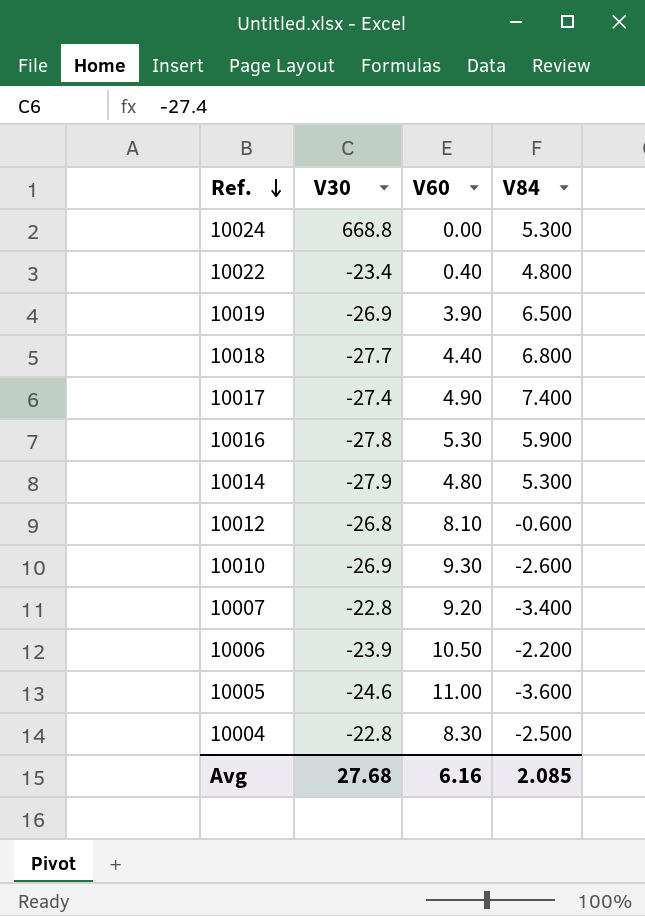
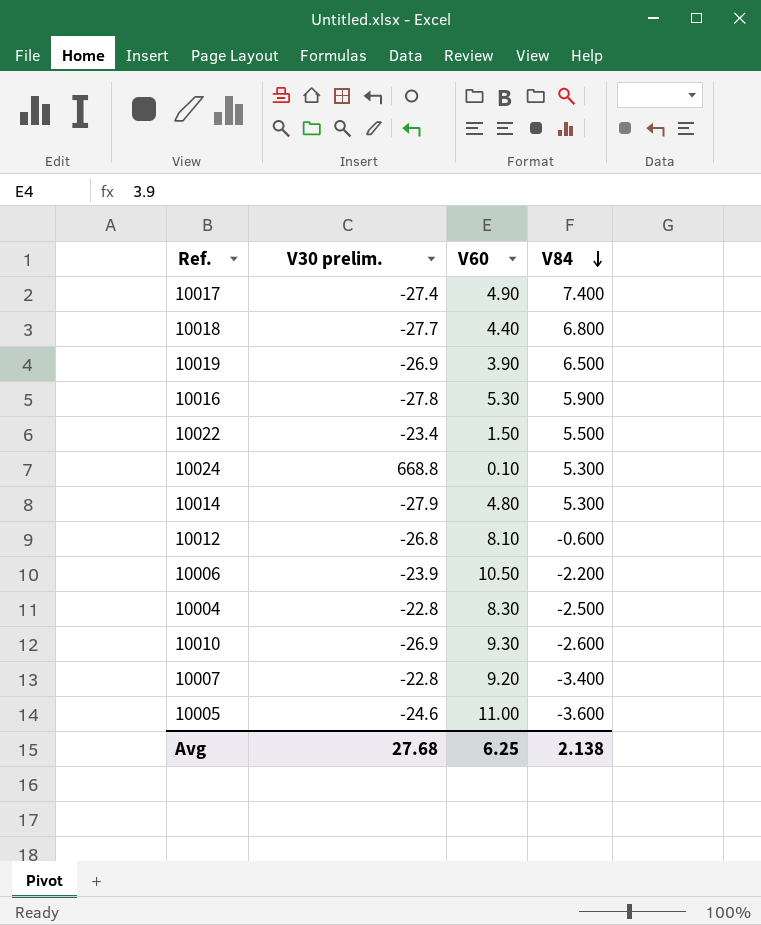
row order: Ref. descending -> V84 descending
column name: V30 -> V30 prelim.
10022 | V60: 0.40 -> 1.50
10022 | V84: 4.800 -> 5.500
10024 | V60: 0.00 -> 0.10
Avg | V60: 6.16 -> 6.25
Avg | V84: 2.085 -> 2.138

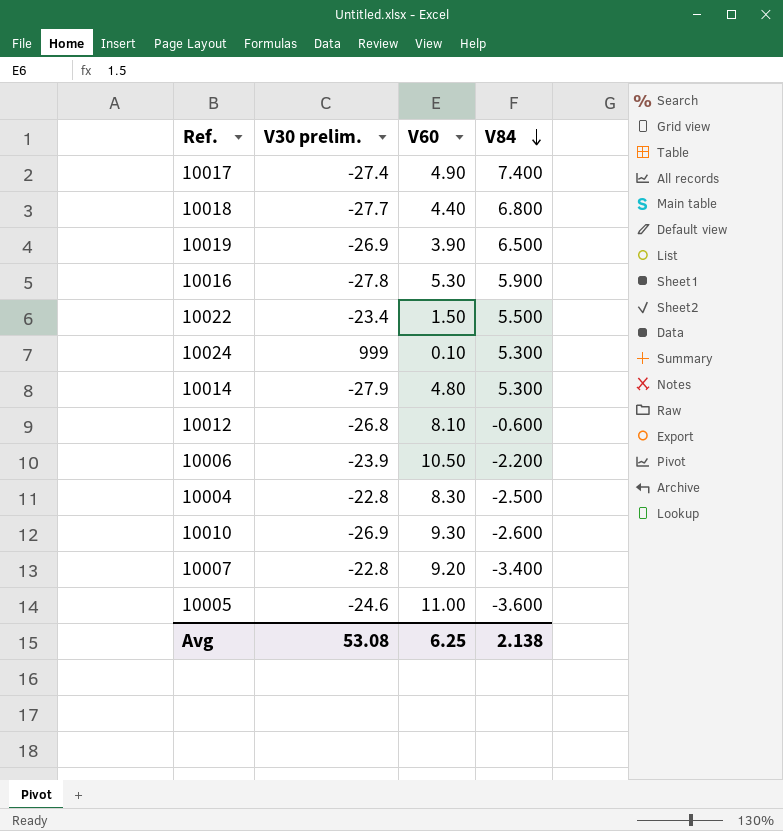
10024 | V30 prelim.: 668.8 -> 999
Avg | V30 prelim.: 27.68 -> 53.08

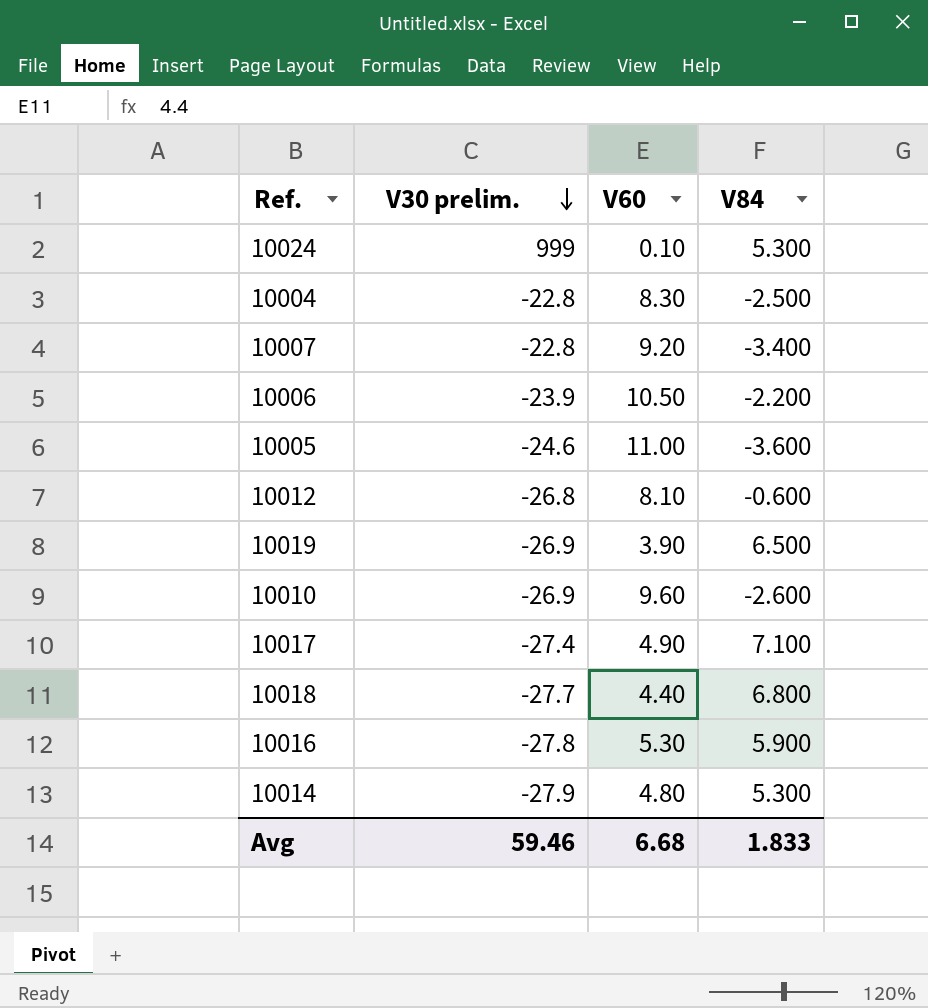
row order: V84 descending -> V30 prelim. descending
row 10022: -23.4 | 1.50 | 5.500 -> none
10010 | V60: 9.30 -> 9.60
10017 | V84: 7.400 -> 7.100
Avg | V30 prelim.: 53.08 -> 59.46
Avg | V60: 6.25 -> 6.68
Avg | V84: 2.138 -> 1.833

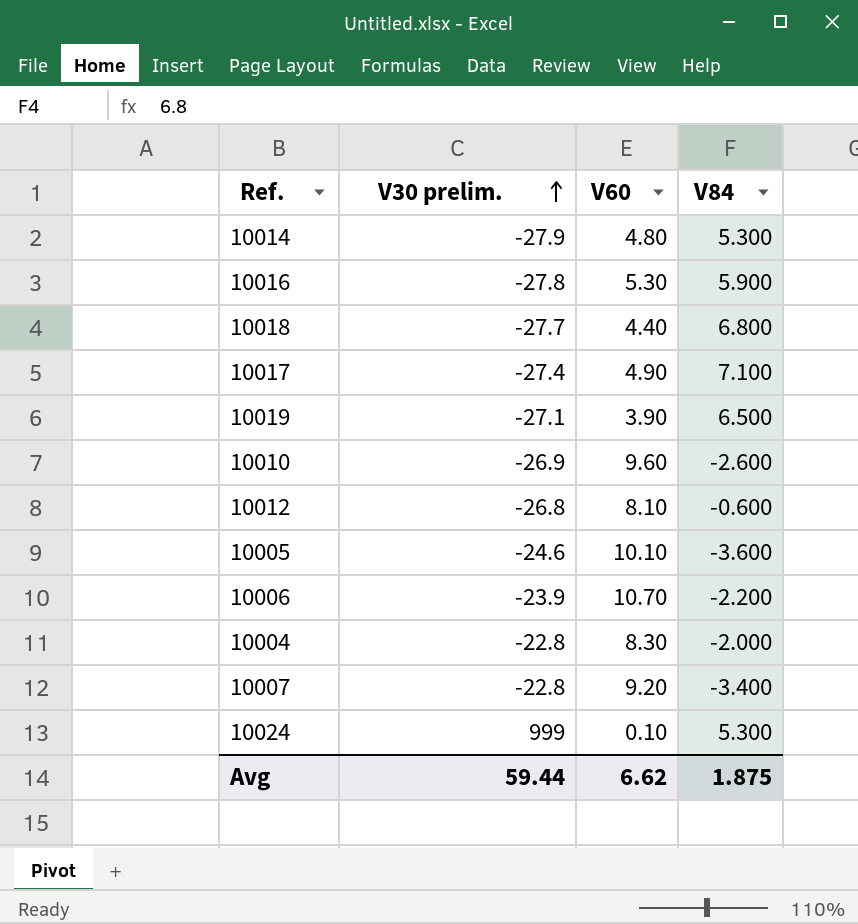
row order: V30 prelim. descending -> V30 prelim. ascending
10019 | V30 prelim.: -26.9 -> -27.1
10005 | V60: 11.00 -> 10.10
10006 | V60: 10.50 -> 10.70
10004 | V84: -2.500 -> -2.000
Avg | V30 prelim.: 59.46 -> 59.44
Avg | V60: 6.68 -> 6.62
Avg | V84: 1.833 -> 1.875

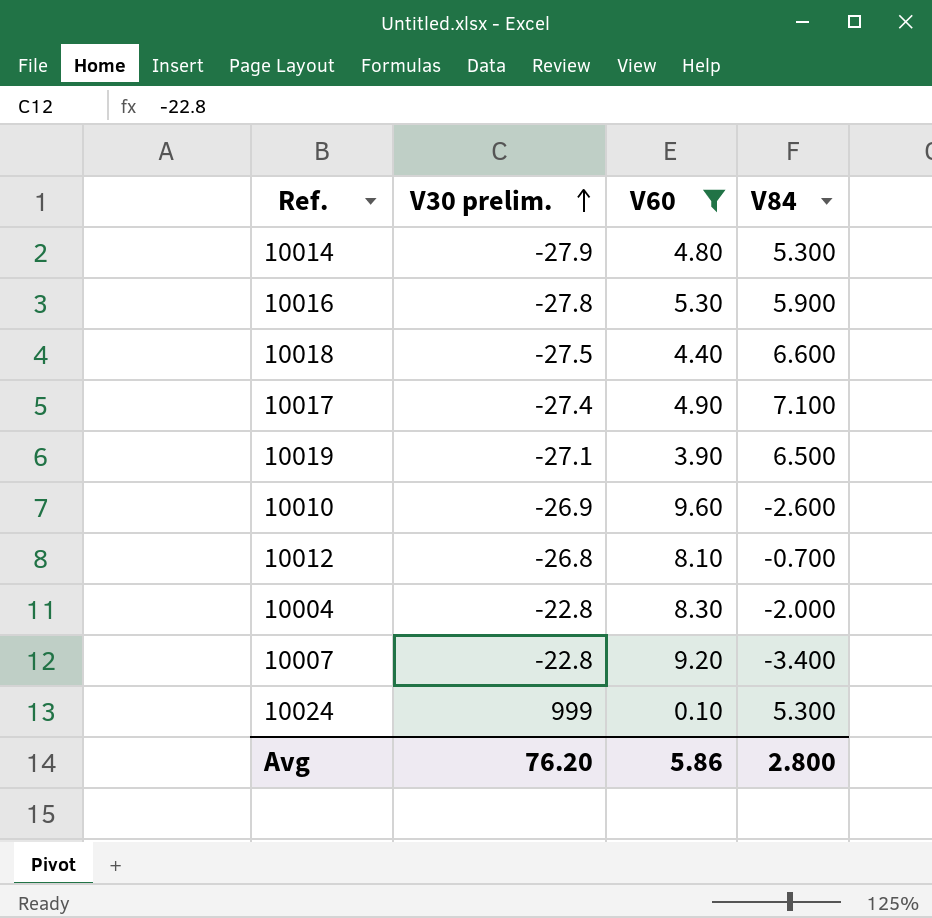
filter: none -> V60 <= 9.60
10018 | V30 prelim.: -27.7 -> -27.5
10018 | V84: 6.800 -> 6.600
10012 | V84: -0.600 -> -0.700
Avg | V30 prelim.: 59.44 -> 76.20
Avg | V60: 6.62 -> 5.86
Avg | V84: 1.875 -> 2.800

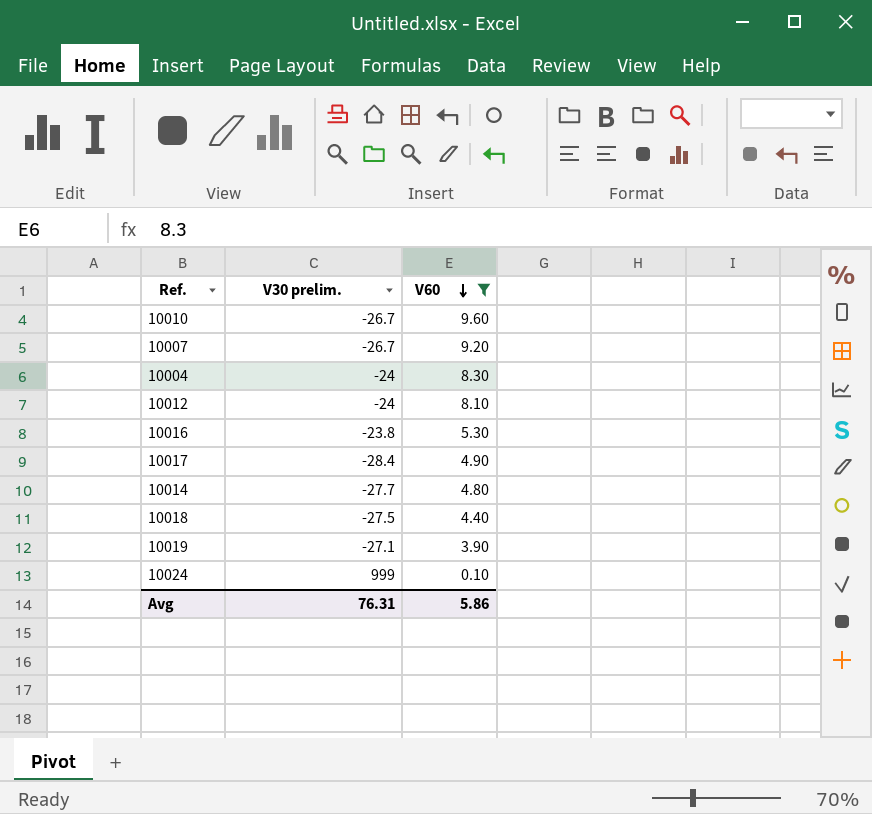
row order: V30 prelim. ascending -> V60 descending
column V84 | position: 4 -> none
10010 | V30 prelim.: -26.9 -> -26.7
10007 | V30 prelim.: -22.8 -> -26.7
10004 | V30 prelim.: -22.8 -> -24
10012 | V30 prelim.: -26.8 -> -24
10016 | V30 prelim.: -27.8 -> -23.8
10017 | V30 prelim.: -27.4 -> -28.4
10014 | V30 prelim.: -27.9 -> -27.7
Avg | V30 prelim.: 76.20 -> 76.31

